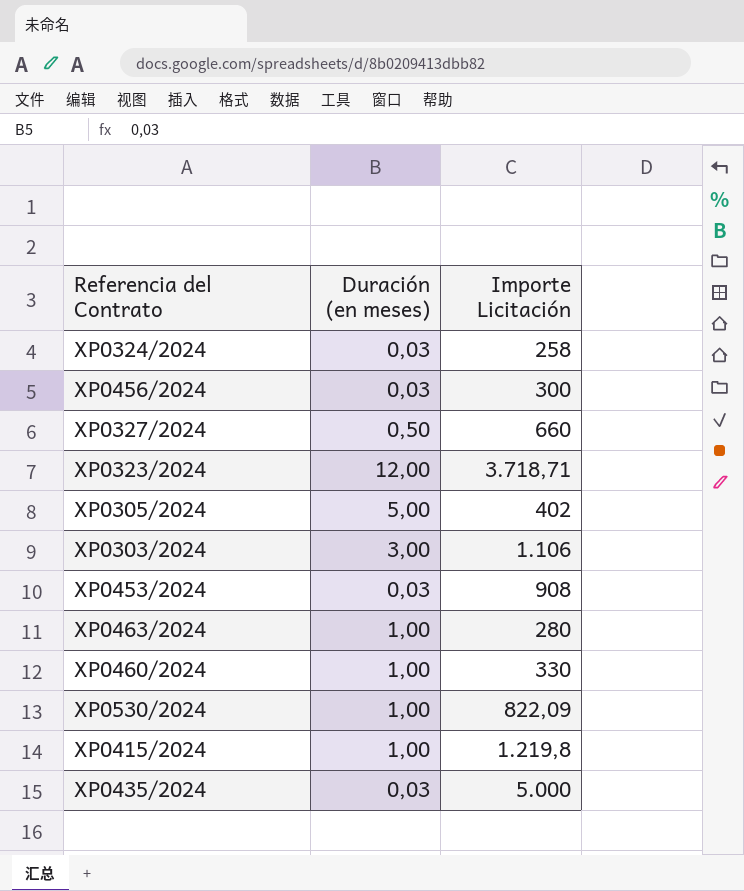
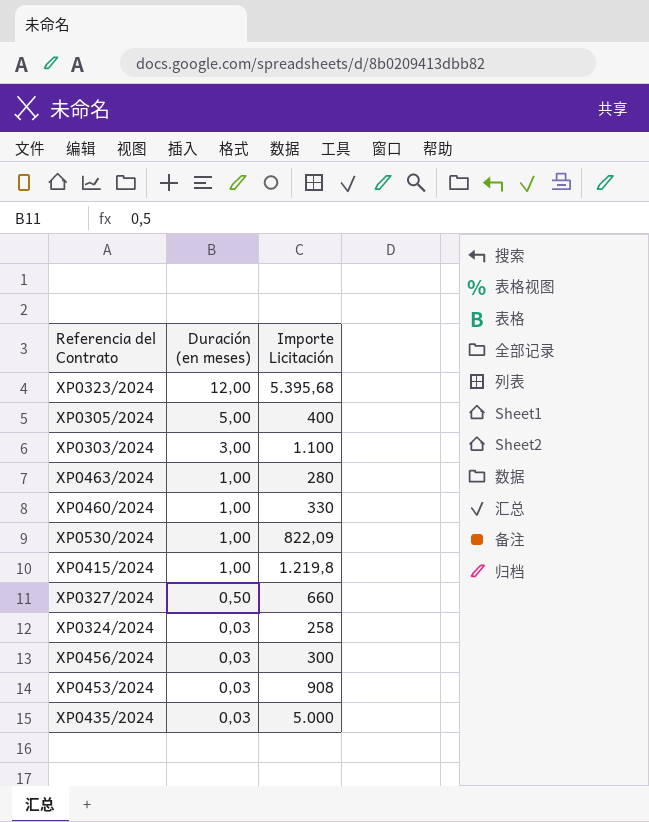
row order: none -> Duración (en meses) descending
XP0323/2024 | Importe Licitación: 3.718,71 -> 5.395,68
XP0305/2024 | Importe Licitación: 402 -> 400
XP0303/2024 | Importe Licitación: 1.106 -> 1.100

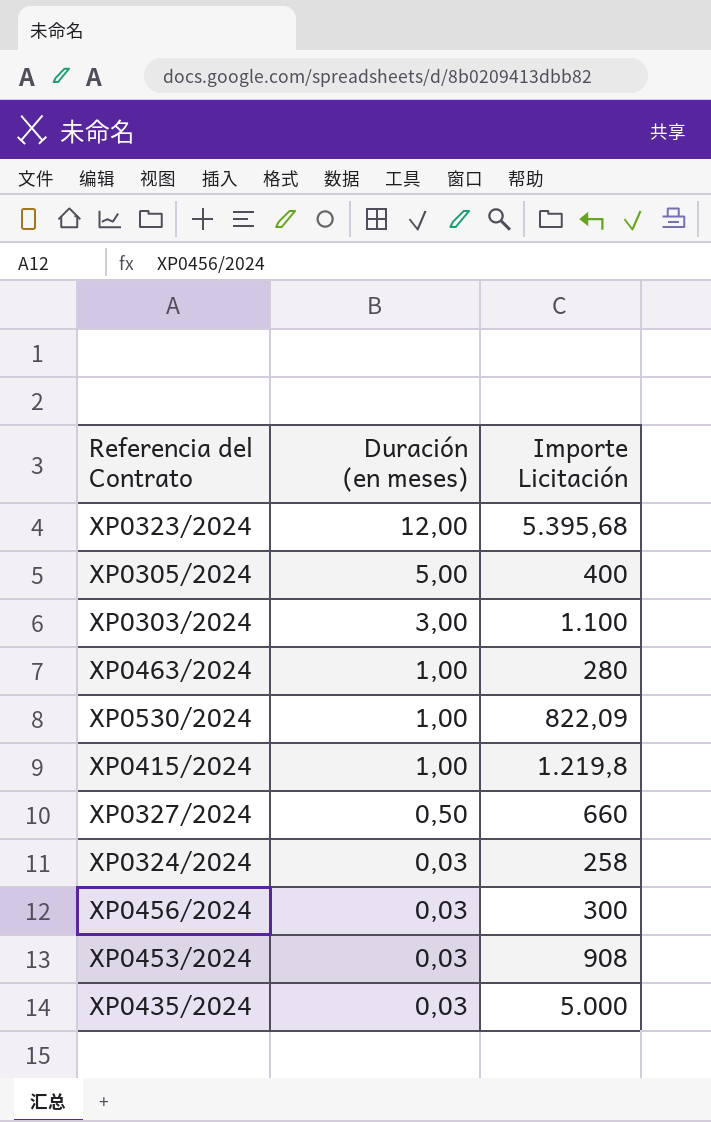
row XP0460/2024: 1,00 | 330 -> none

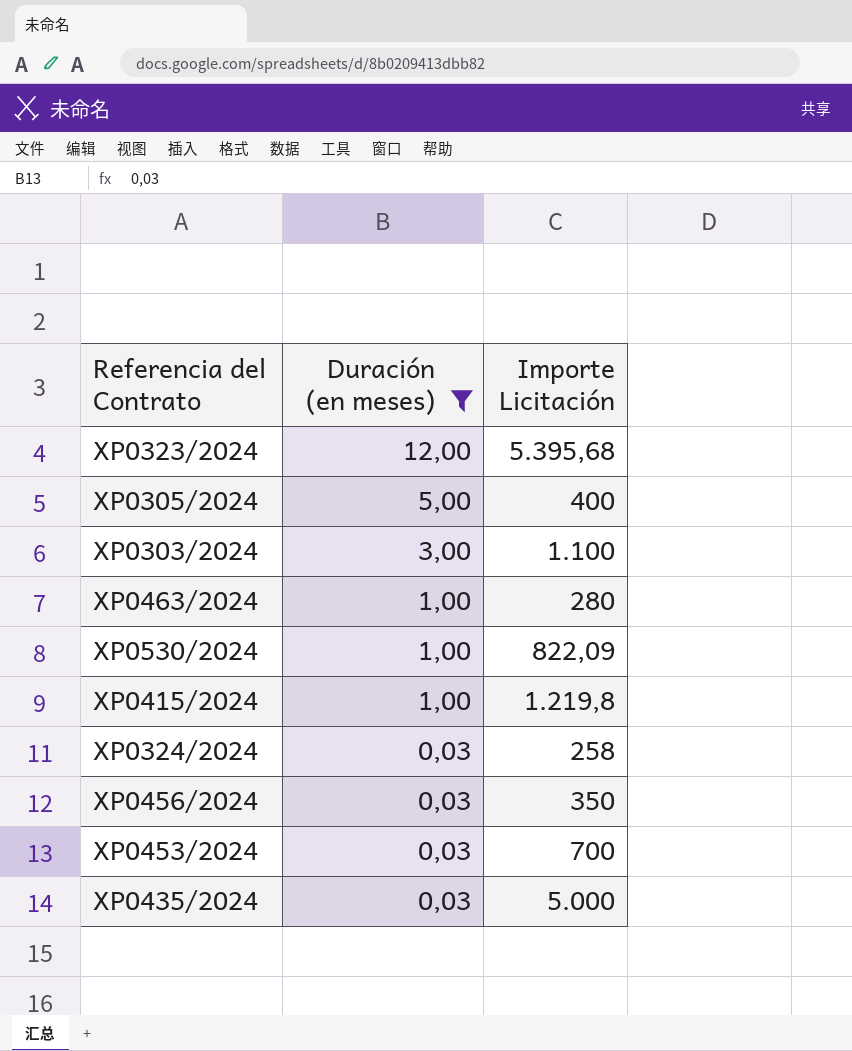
filter: none -> Duración (en meses) != 0,50
XP0456/2024 | Importe Licitación: 300 -> 350
XP0453/2024 | Importe Licitación: 908 -> 700

